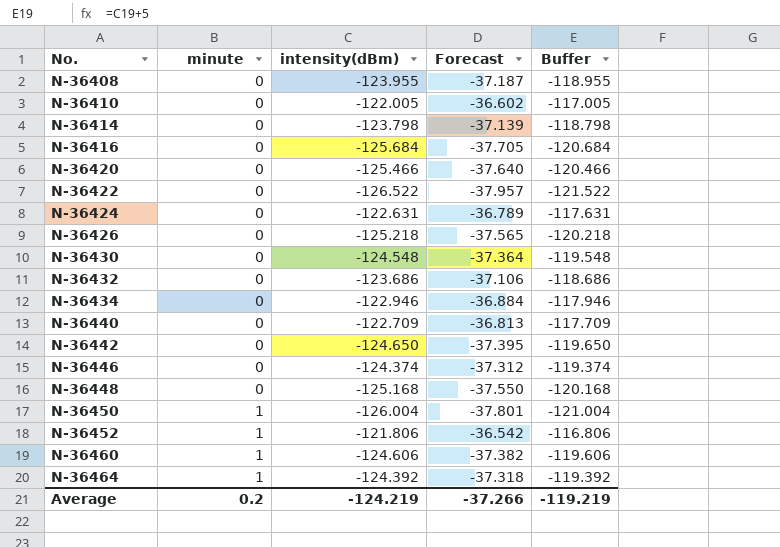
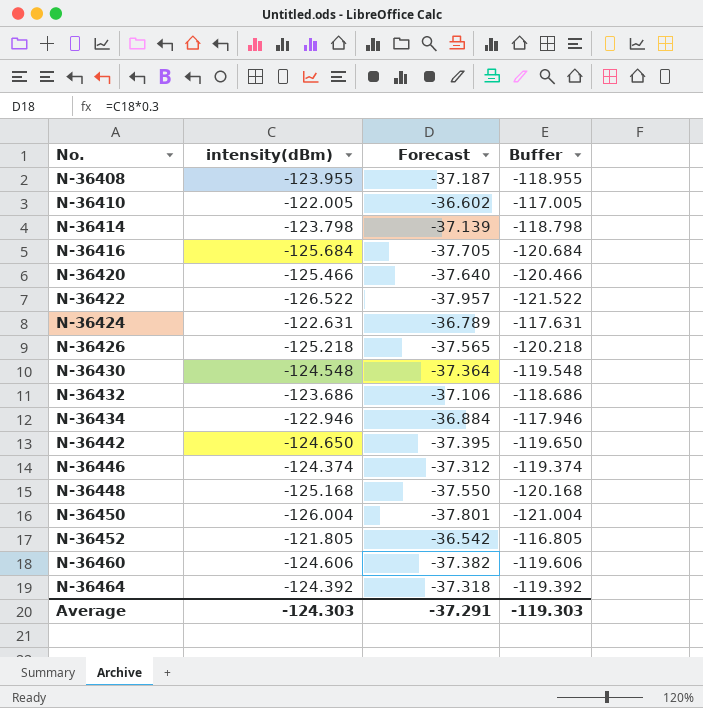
column minute | position: 2 -> none
row N-36440: 0 | -122.709 | -36.813 | -117.709 -> none
N-36452 | intensity(dBm): -121.806 -> -121.805
N-36452 | Buffer: -116.806 -> -116.805
Average | intensity(dBm): -124.219 -> -124.303
Average | Forecast: -37.266 -> -37.291
Average | Buffer: -119.219 -> -119.303

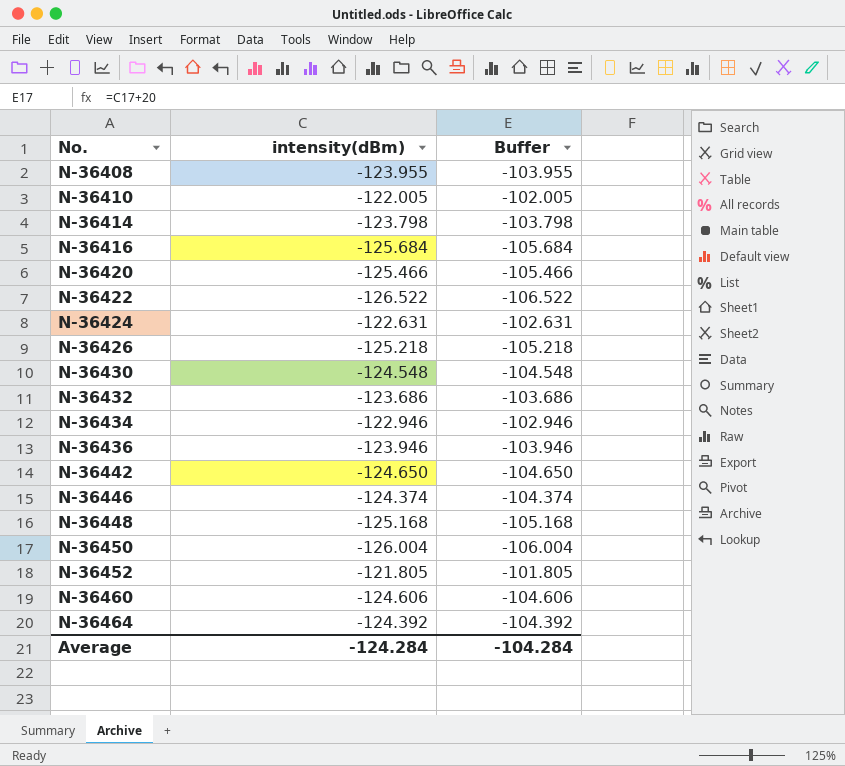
column Forecast | formula: [intensity(dBm)] * 0.3 -> none
column Buffer | formula: [intensity(dBm)] + 5 -> [intensity(dBm)] + 20
row N-36436: none -> -123.946 | -103.946
Average | intensity(dBm): -124.303 -> -124.284
Average | Buffer: -119.303 -> -104.284

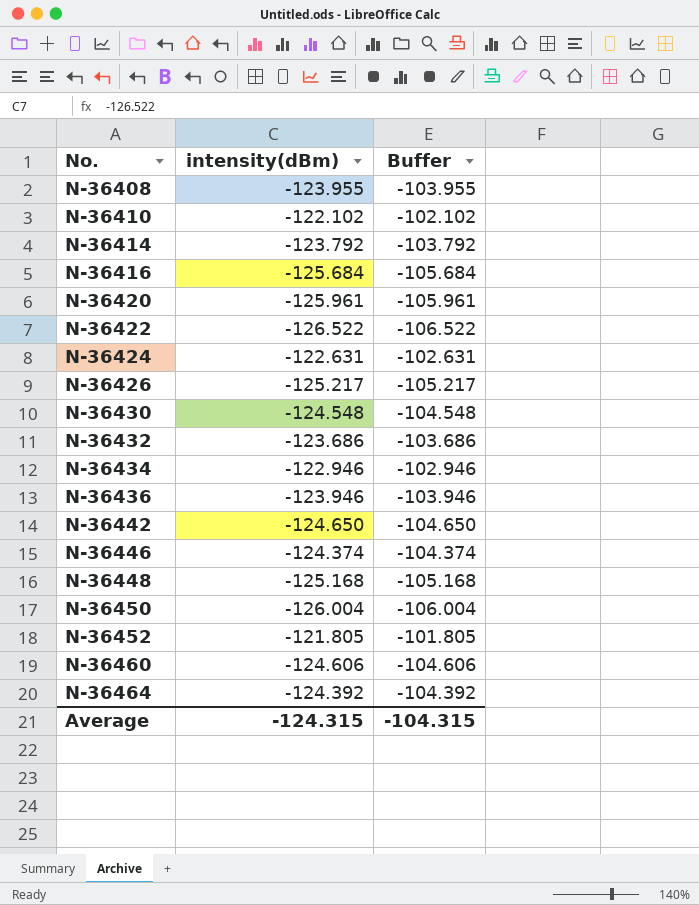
N-36410 | intensity(dBm): -122.005 -> -122.102
N-36410 | Buffer: -102.005 -> -102.102
N-36414 | intensity(dBm): -123.798 -> -123.792
N-36414 | Buffer: -103.798 -> -103.792
N-36420 | intensity(dBm): -125.466 -> -125.961
N-36420 | Buffer: -105.466 -> -105.961
N-36426 | intensity(dBm): -125.218 -> -125.217
N-36426 | Buffer: -105.218 -> -105.217
Average | intensity(dBm): -124.284 -> -124.315
Average | Buffer: -104.284 -> -104.315

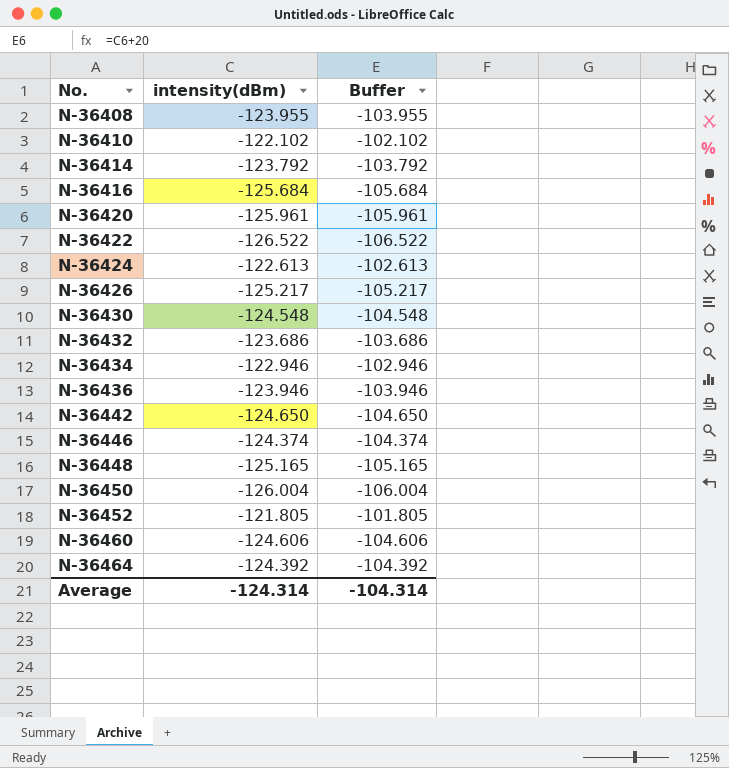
N-36424 | intensity(dBm): -122.631 -> -122.613
N-36424 | Buffer: -102.631 -> -102.613
N-36448 | intensity(dBm): -125.168 -> -125.165
N-36448 | Buffer: -105.168 -> -105.165
Average | intensity(dBm): -124.315 -> -124.314
Average | Buffer: -104.315 -> -104.314

